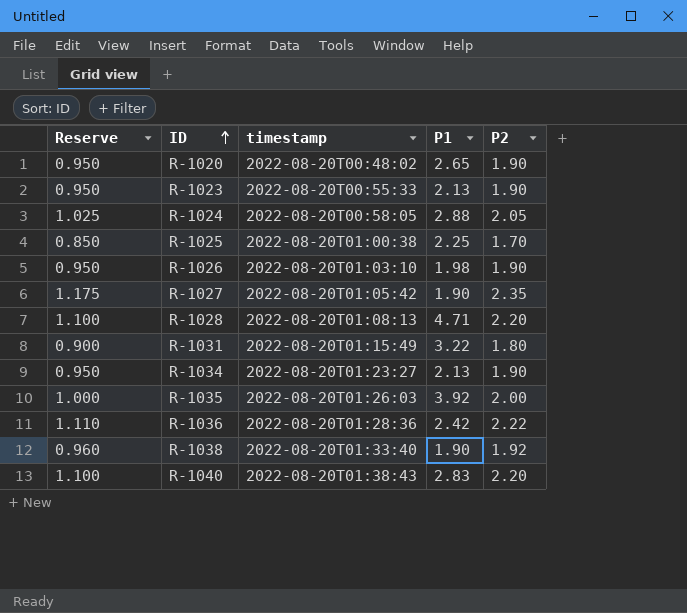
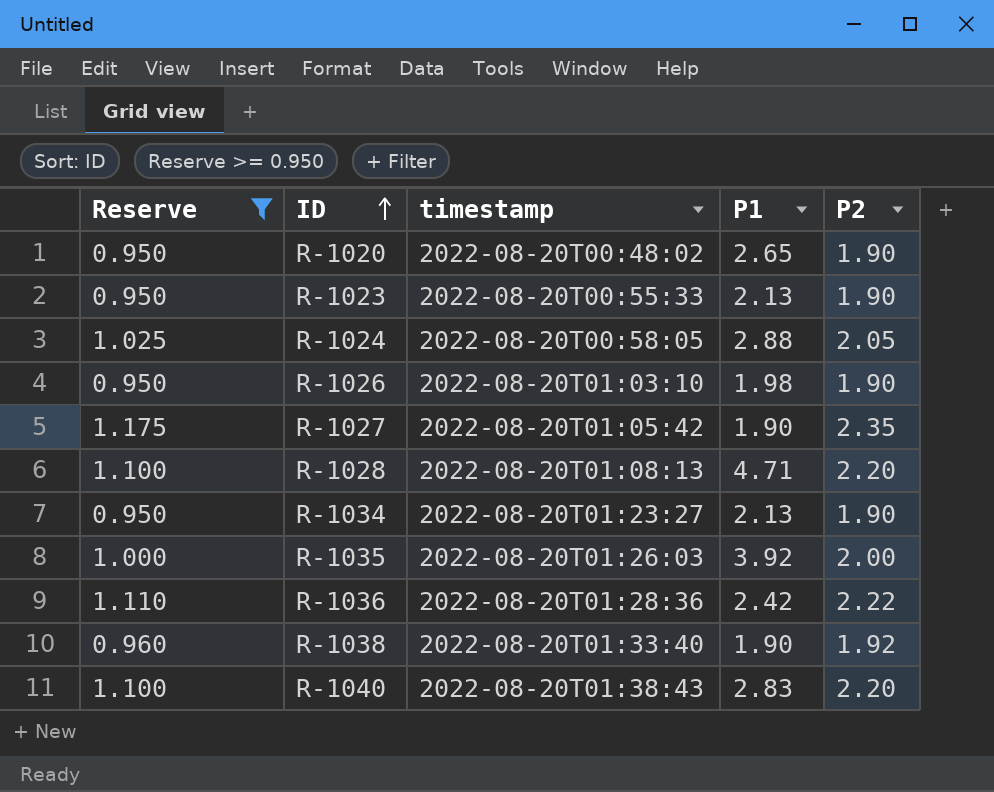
filter: none -> Reserve >= 0.950

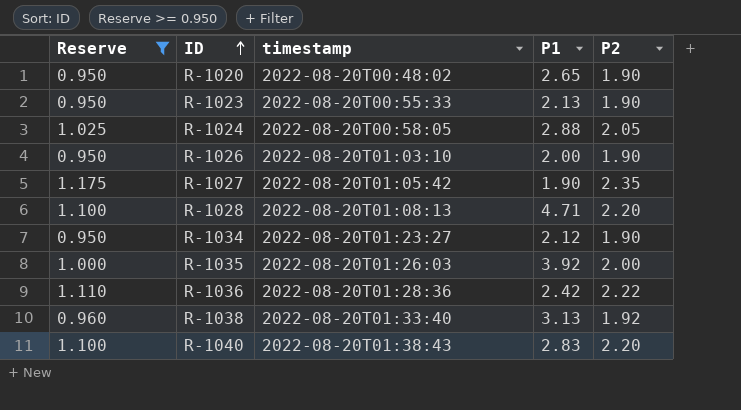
R-1026 | P1: 1.98 -> 2.00
R-1034 | P1: 2.13 -> 2.12
R-1038 | P1: 1.90 -> 3.13

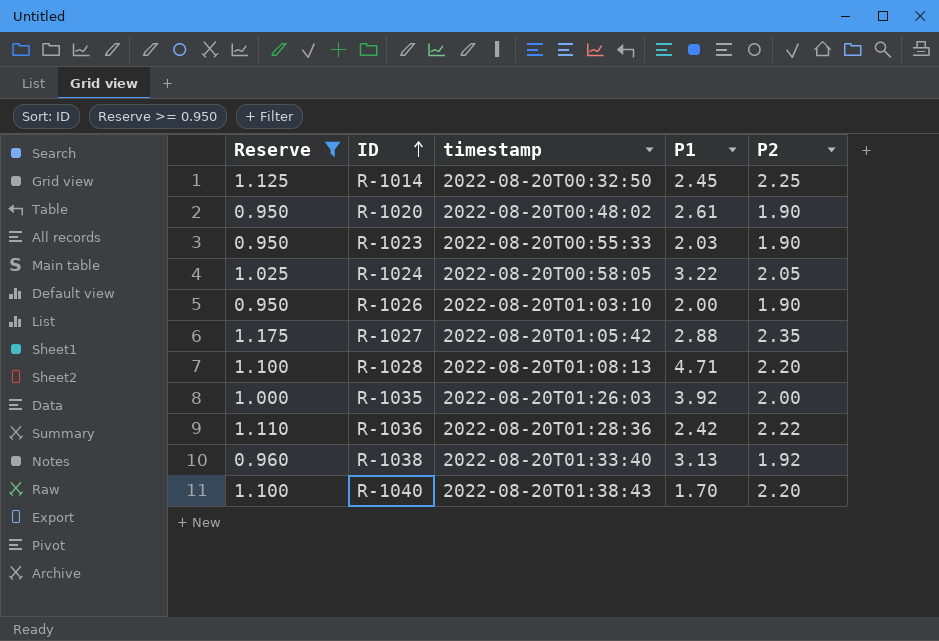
row R-1034: 0.950 | 2022-08-20T01:23:27 | 2.12 | 1.90 -> none
row R-1014: none -> 1.125 | 2022-08-20T00:32:50 | 2.45 | 2.25
R-1020 | P1: 2.65 -> 2.61
R-1023 | P1: 2.13 -> 2.03
R-1024 | P1: 2.88 -> 3.22
R-1027 | P1: 1.90 -> 2.88
R-1040 | P1: 2.83 -> 1.70

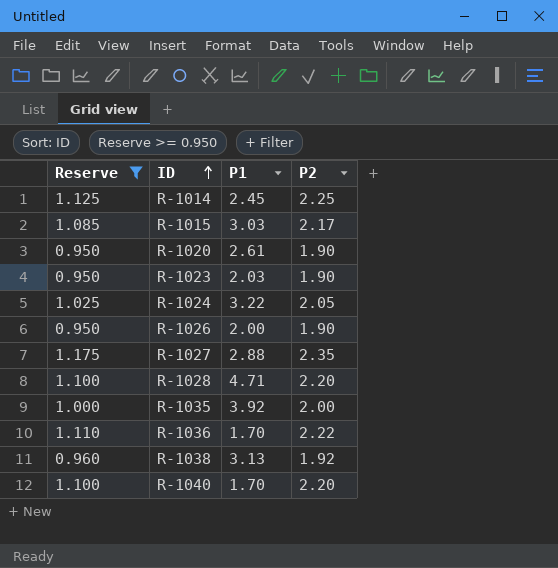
column timestamp | position: 3 -> none
row R-1015: none -> 1.085 | 3.03 | 2.17
R-1036 | P1: 2.42 -> 1.70

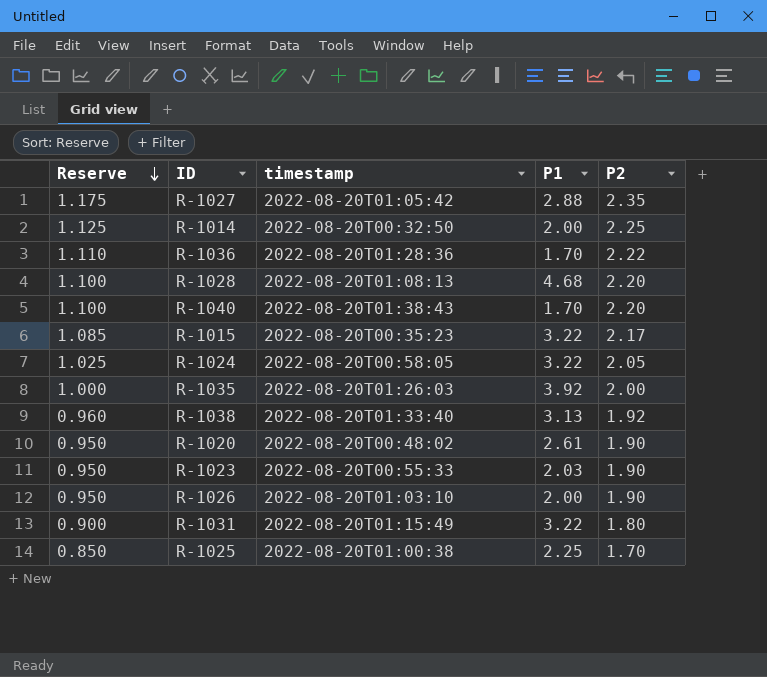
filter: Reserve >= 0.950 -> none
row order: ID ascending -> Reserve descending
column timestamp | position: none -> 3
R-1014 | P1: 2.45 -> 2.00
R-1028 | P1: 4.71 -> 4.68
R-1015 | P1: 3.03 -> 3.22

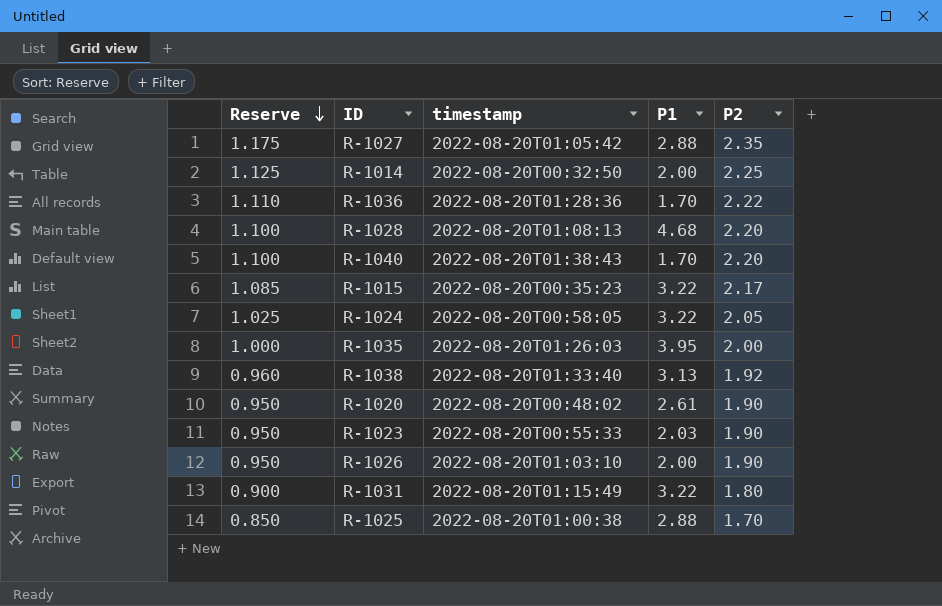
R-1035 | P1: 3.92 -> 3.95
R-1025 | P1: 2.25 -> 2.88

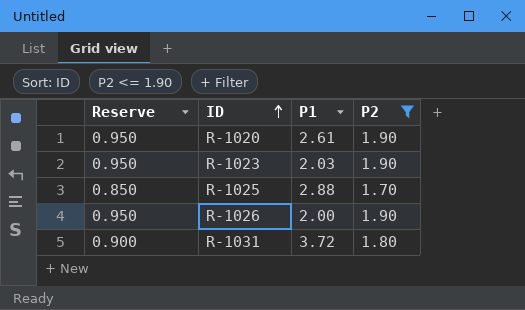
filter: none -> P2 <= 1.90
row order: Reserve descending -> ID ascending
column timestamp | position: 3 -> none
R-1031 | P1: 3.22 -> 3.72

